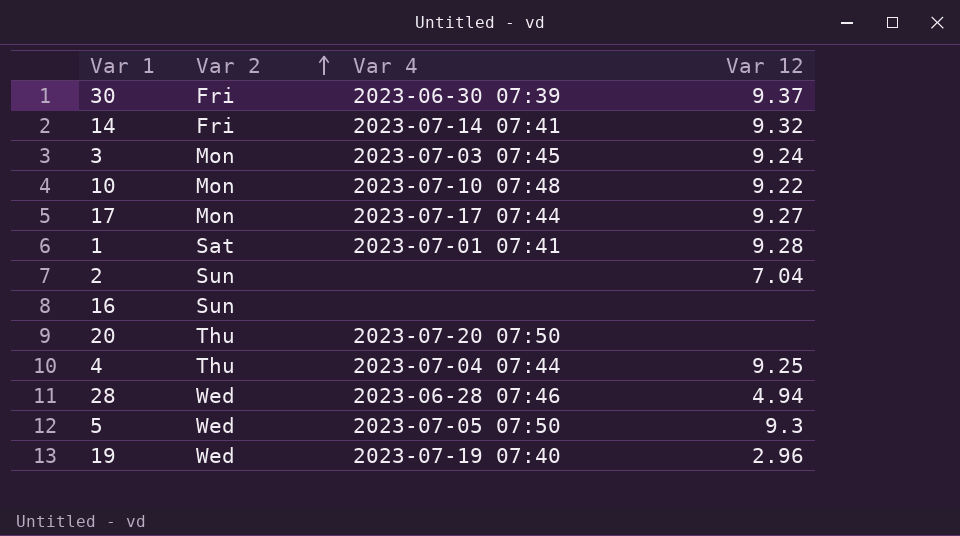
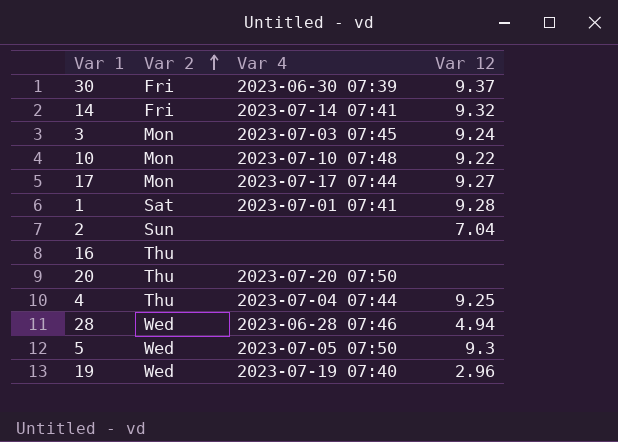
16 | Var 2: Sun -> Thu

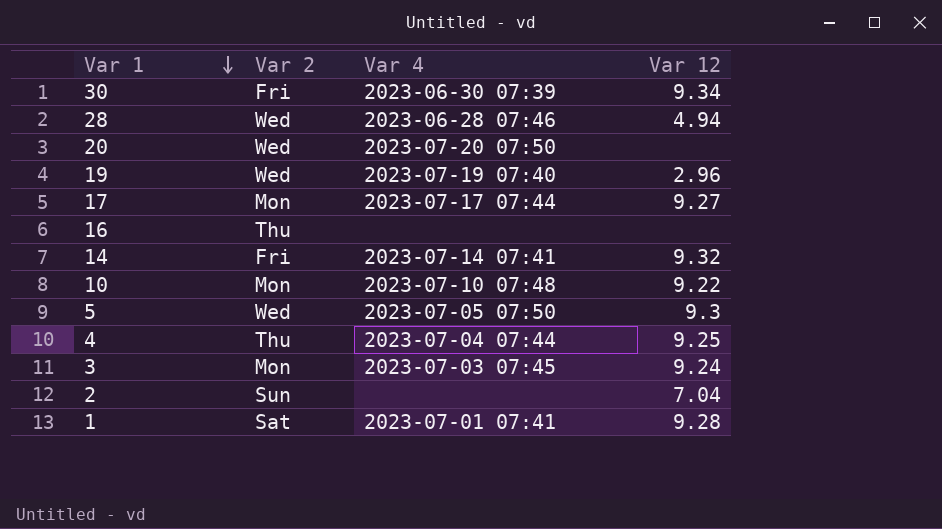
row order: Var 2 ascending -> Var 1 descending
30 | Var 12: 9.37 -> 9.34
20 | Var 2: Thu -> Wed

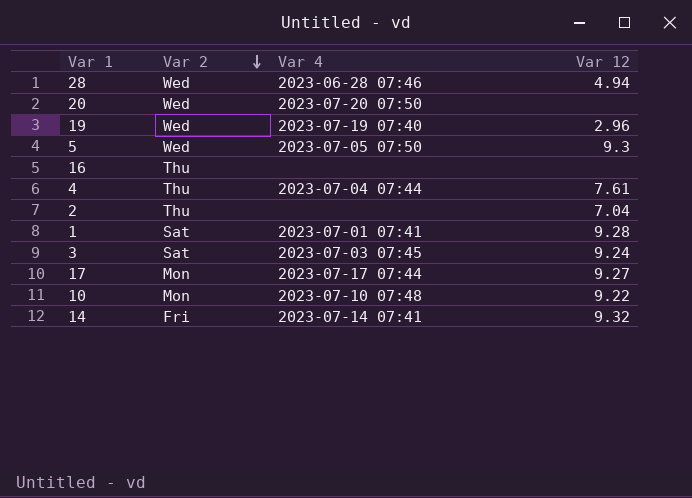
row order: Var 1 descending -> Var 2 descending
row 30: Fri | 2023-06-30 07:39 | 9.34 -> none
4 | Var 12: 9.25 -> 7.61
2 | Var 2: Sun -> Thu
3 | Var 2: Mon -> Sat

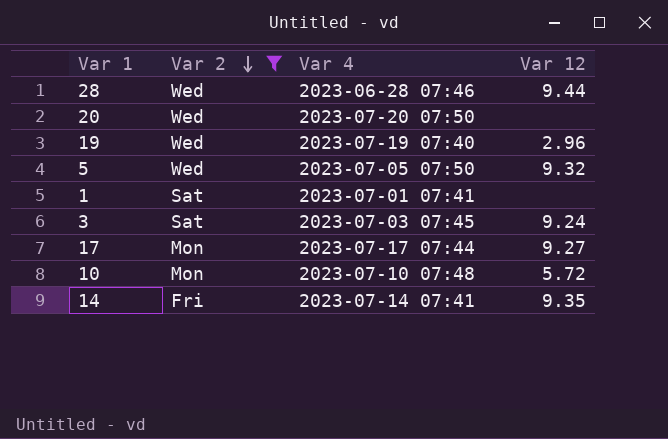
filter: none -> Var 2 != Thu
28 | Var 12: 4.94 -> 9.44
5 | Var 12: 9.3 -> 9.32
1 | Var 12: 9.28 -> none
10 | Var 12: 9.22 -> 5.72
14 | Var 12: 9.32 -> 9.35

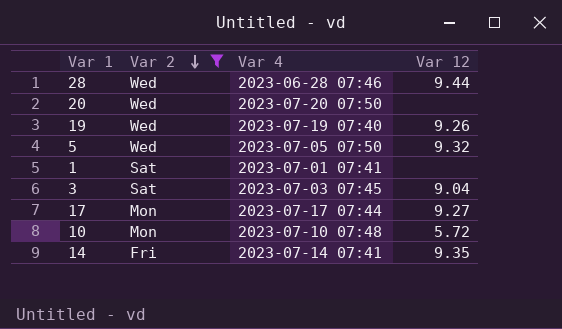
19 | Var 12: 2.96 -> 9.26
3 | Var 12: 9.24 -> 9.04

